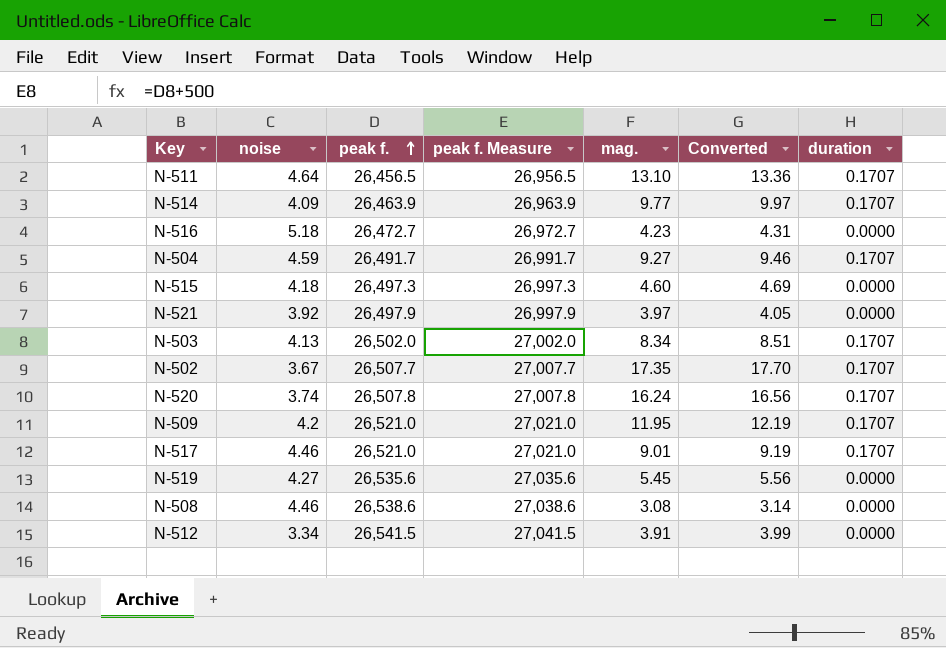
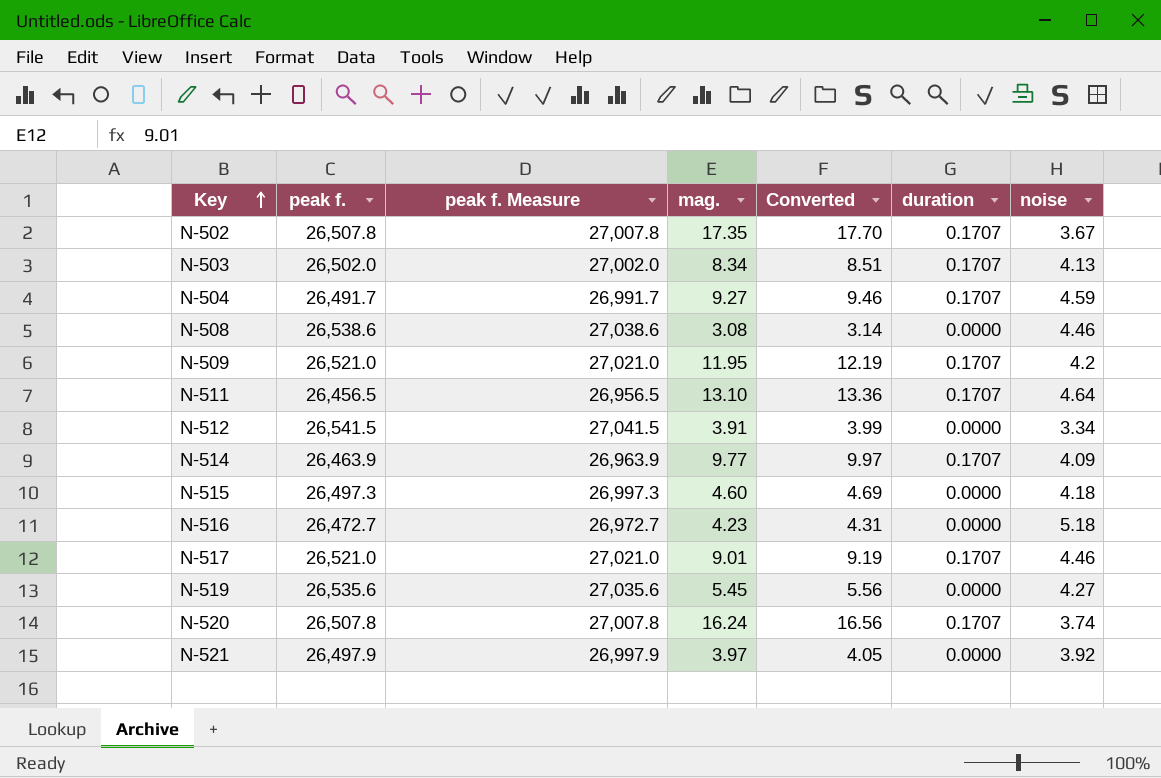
row order: peak f. ascending -> Key ascending
column noise | position: 2 -> 7
N-502 | peak f.: 26,507.7 -> 26,507.8
N-502 | peak f. Measure: 27,007.7 -> 27,007.8

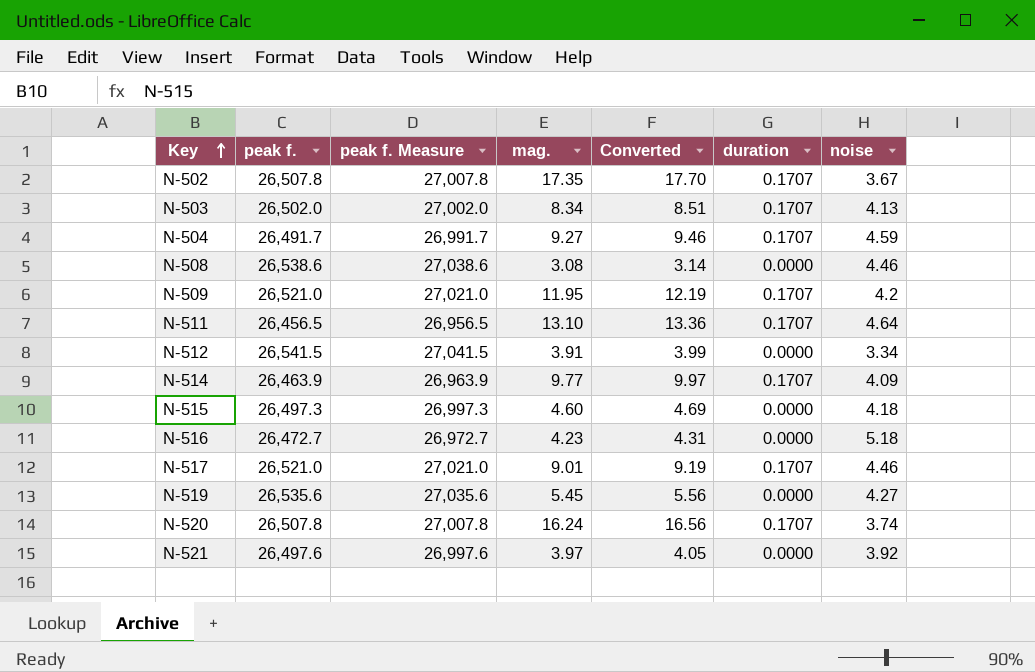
N-521 | peak f.: 26,497.9 -> 26,497.6
N-521 | peak f. Measure: 26,997.9 -> 26,997.6

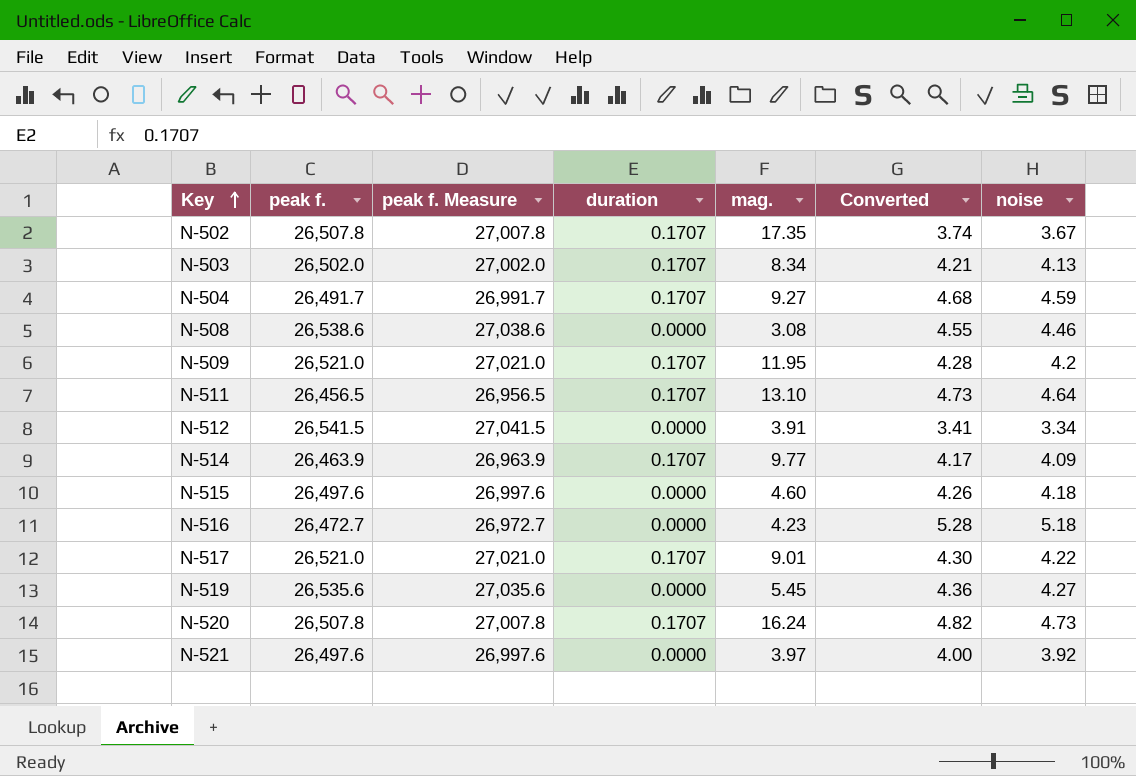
column duration | position: 6 -> 4
column Converted | formula: [mag.] * 1.02 -> [noise] * 1.02
N-515 | peak f.: 26,497.3 -> 26,497.6
N-515 | peak f. Measure: 26,997.3 -> 26,997.6
N-517 | noise: 4.46 -> 4.22
N-520 | noise: 3.74 -> 4.73

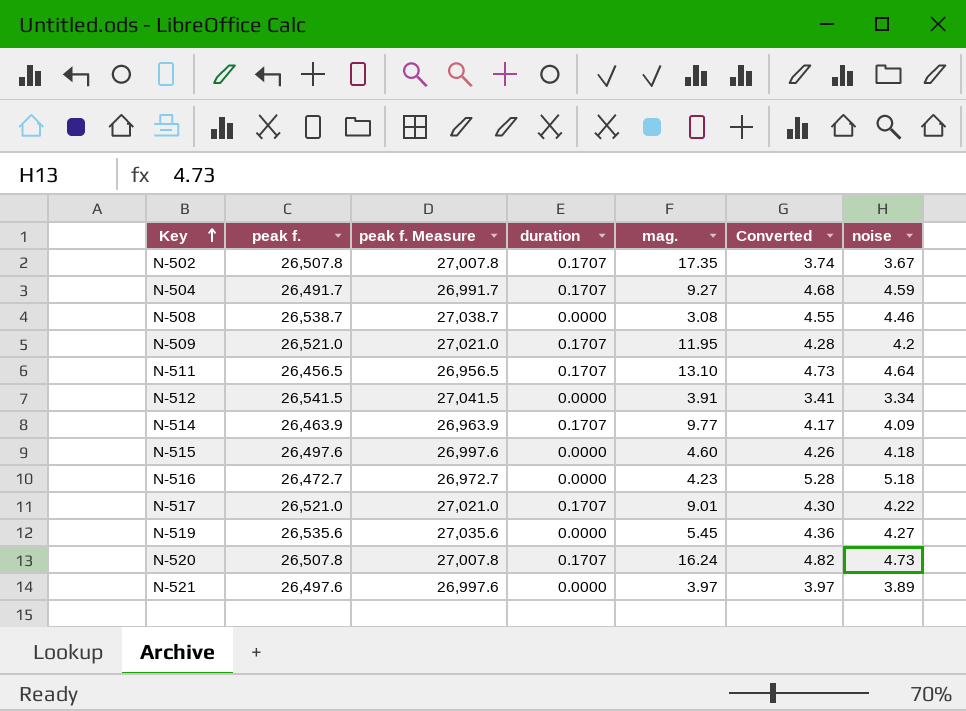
row N-503: 26,502.0 | 27,002.0 | 0.1707 | 8.34 | 4.21 | 4.13 -> none
N-508 | peak f.: 26,538.6 -> 26,538.7
N-508 | peak f. Measure: 27,038.6 -> 27,038.7
N-521 | Converted: 4.00 -> 3.97
N-521 | noise: 3.92 -> 3.89

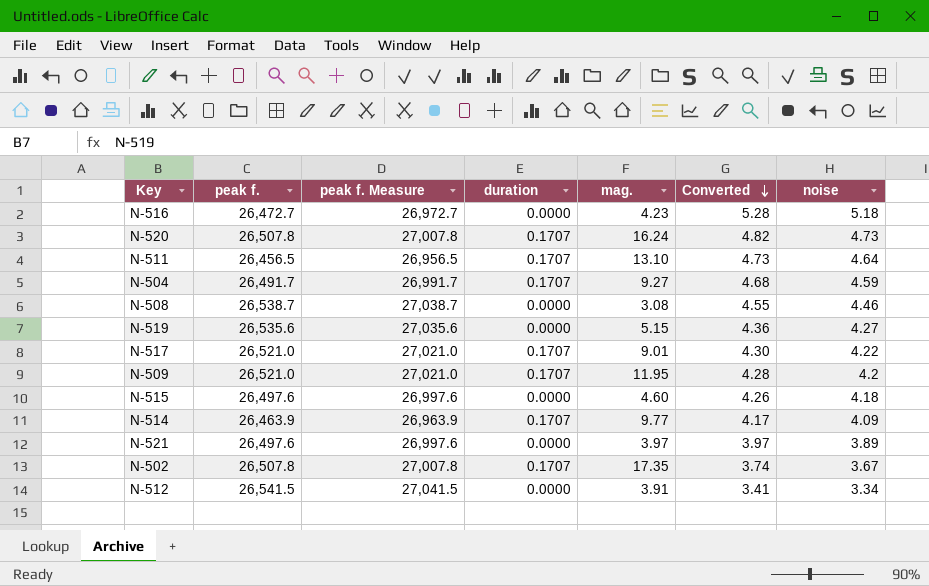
row order: Key ascending -> Converted descending
N-519 | mag.: 5.45 -> 5.15

